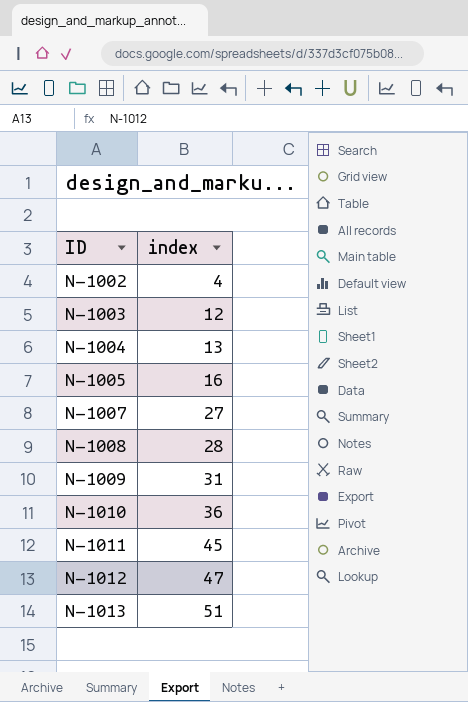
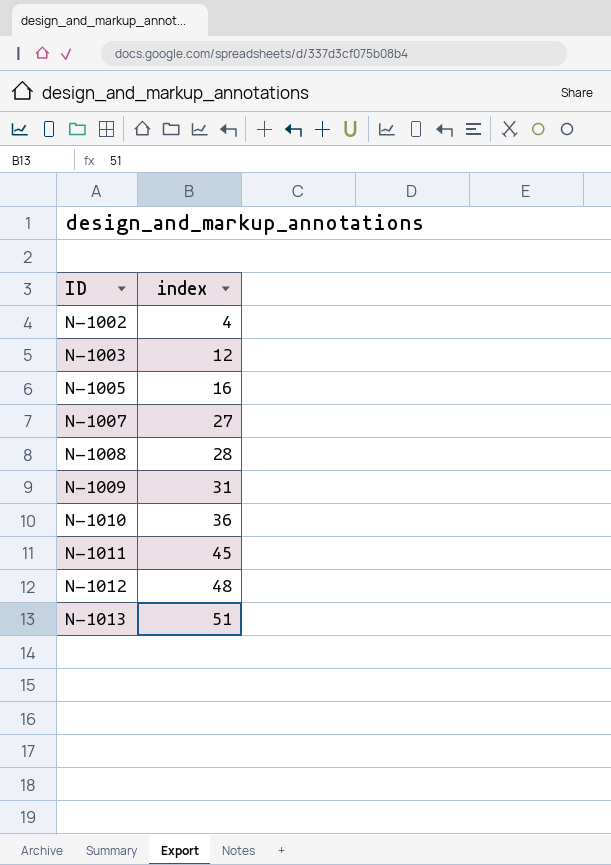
row N-1004: 13 -> none
N-1012 | index: 47 -> 48

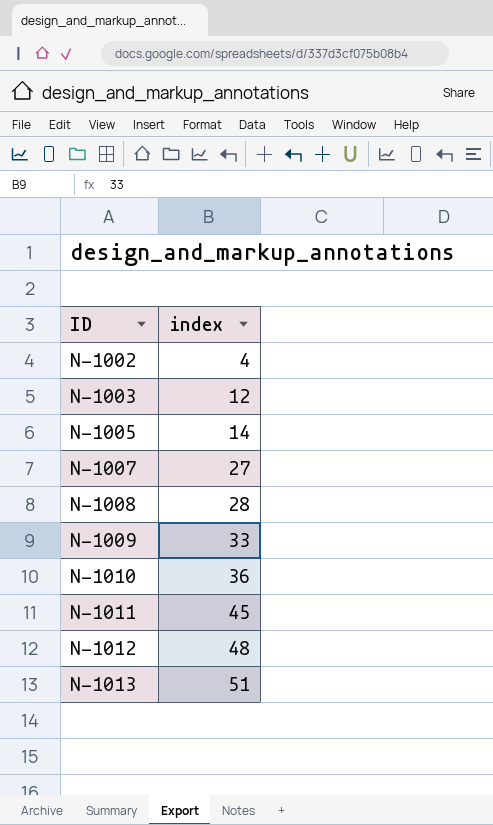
N-1005 | index: 16 -> 14
N-1009 | index: 31 -> 33

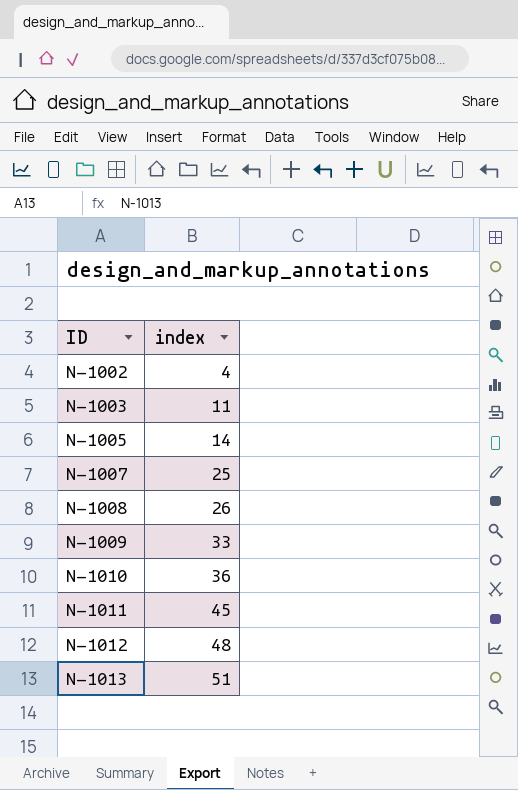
N-1003 | index: 12 -> 11
N-1007 | index: 27 -> 25
N-1008 | index: 28 -> 26

